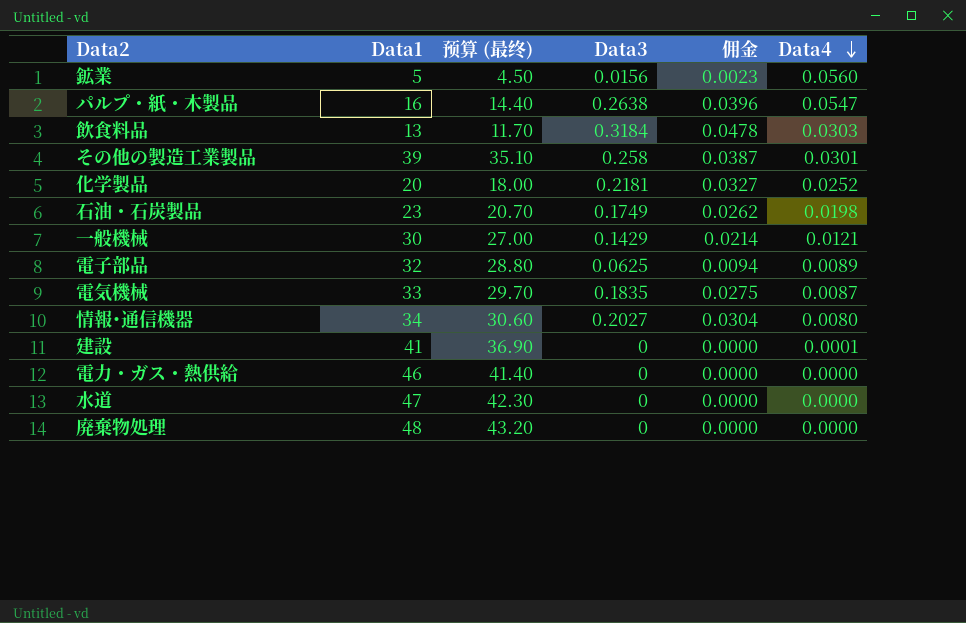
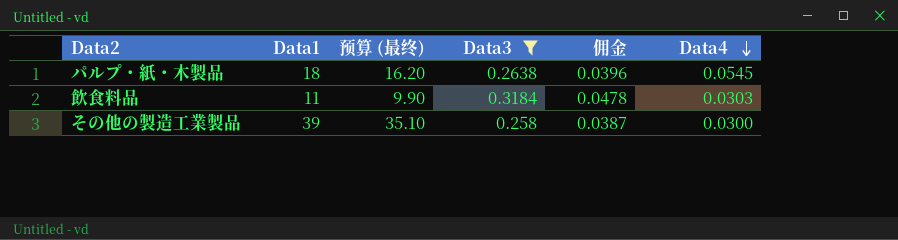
filter: none -> Data3 >= 0.258
パルプ・紙・木製品 | Data1: 16 -> 18
パルプ・紙・木製品 | 预算 (最终): 14.40 -> 16.20
パルプ・紙・木製品 | Data4: 0.0547 -> 0.0545
飲食料品 | Data1: 13 -> 11
飲食料品 | 预算 (最终): 11.70 -> 9.90
その他の製造工業製品 | Data4: 0.0301 -> 0.0300

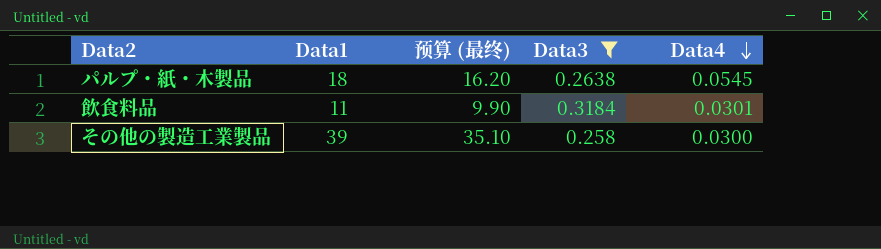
column 佣金 | formula: [Data3] * 0.15 -> none
飲食料品 | Data4: 0.0303 -> 0.0301

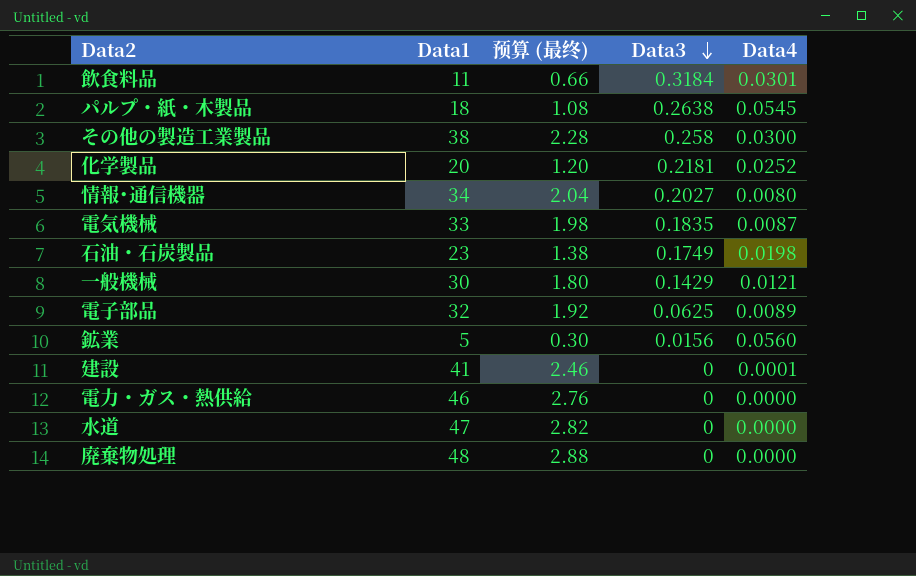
filter: Data3 >= 0.258 -> none
row order: Data4 descending -> Data3 descending
column 预算 (最终) | formula: [Data1] * 0.9 -> [Data1] * 0.06
その他の製造工業製品 | Data1: 39 -> 38

